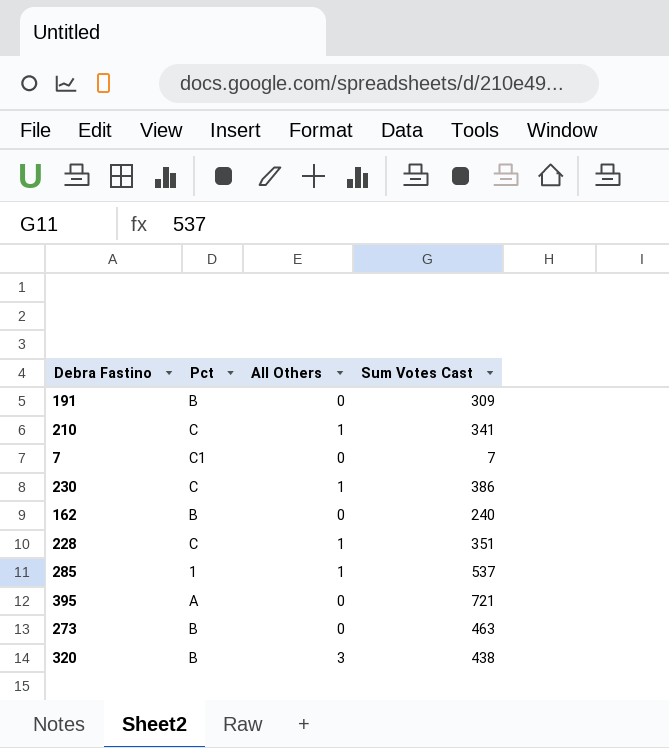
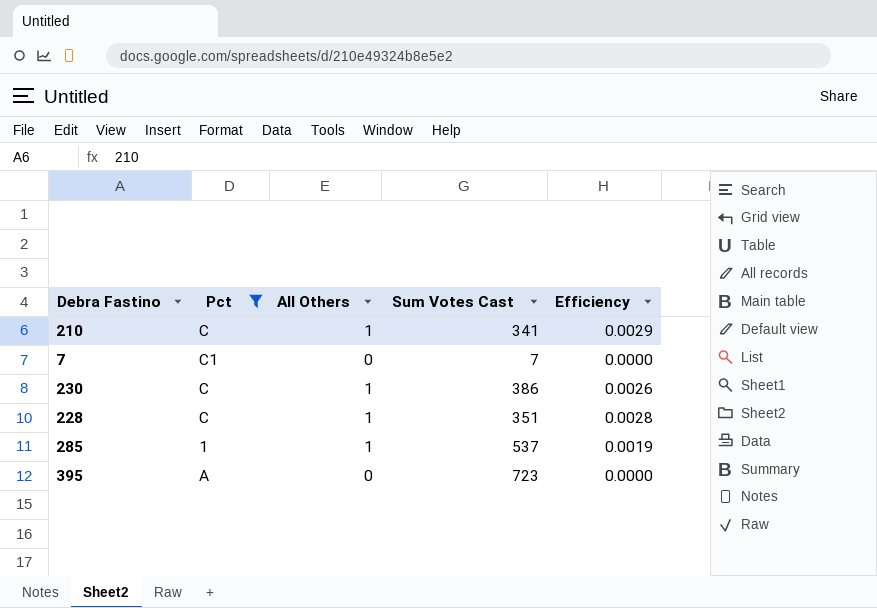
filter: none -> Pct != B
column Efficiency | formula: none -> [All Others] / [Sum Votes Cast]
395 | Sum Votes Cast: 721 -> 723

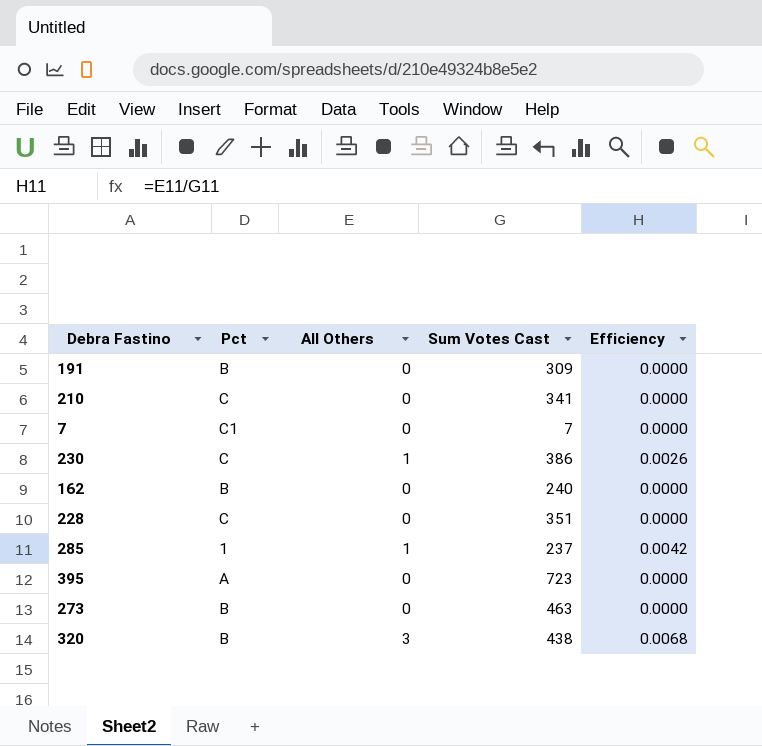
filter: Pct != B -> none
210 | All Others: 1 -> 0
210 | Efficiency: 0.0029 -> 0.0000
228 | All Others: 1 -> 0
228 | Efficiency: 0.0028 -> 0.0000
285 | Sum Votes Cast: 537 -> 237
285 | Efficiency: 0.0019 -> 0.0042

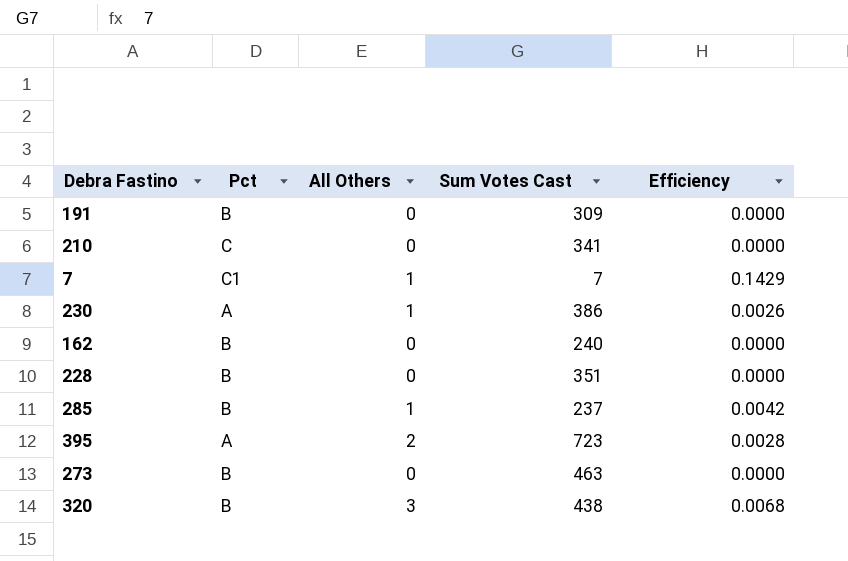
7 | All Others: 0 -> 1
7 | Efficiency: 0.0000 -> 0.1429
230 | Pct: C -> A
228 | Pct: C -> B
285 | Pct: 1 -> B
395 | All Others: 0 -> 2
395 | Efficiency: 0.0000 -> 0.0028

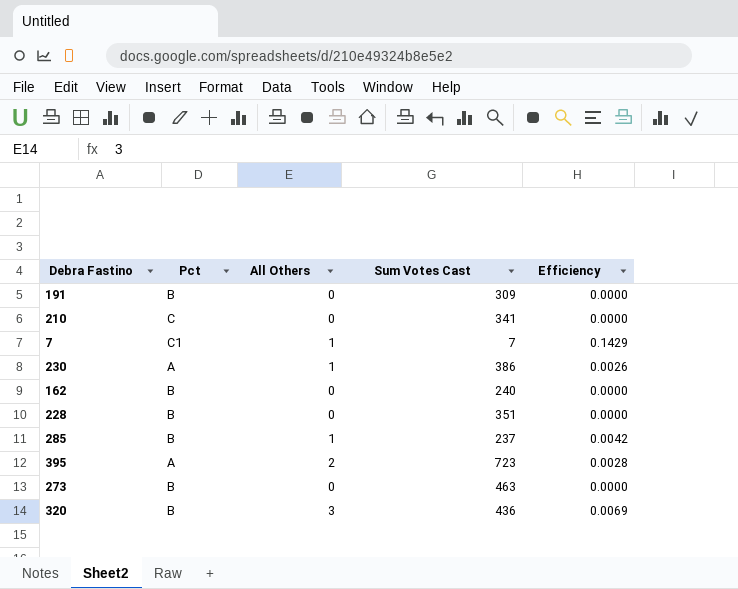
320 | Sum Votes Cast: 438 -> 436
320 | Efficiency: 0.0068 -> 0.0069

